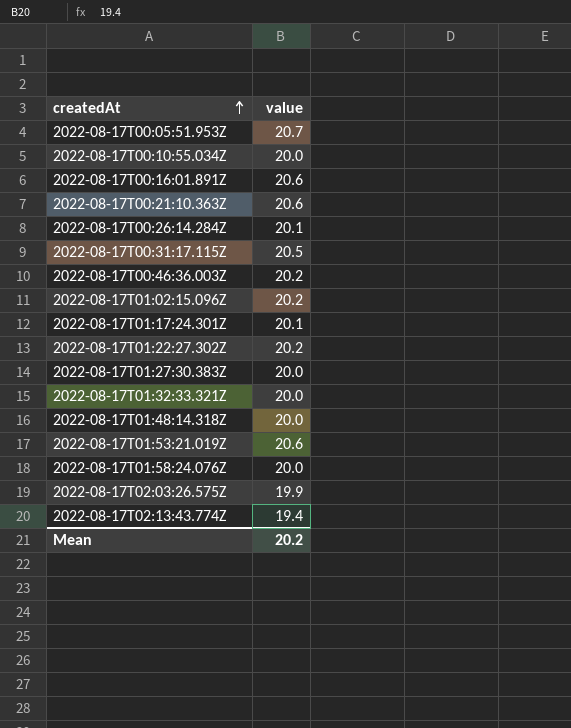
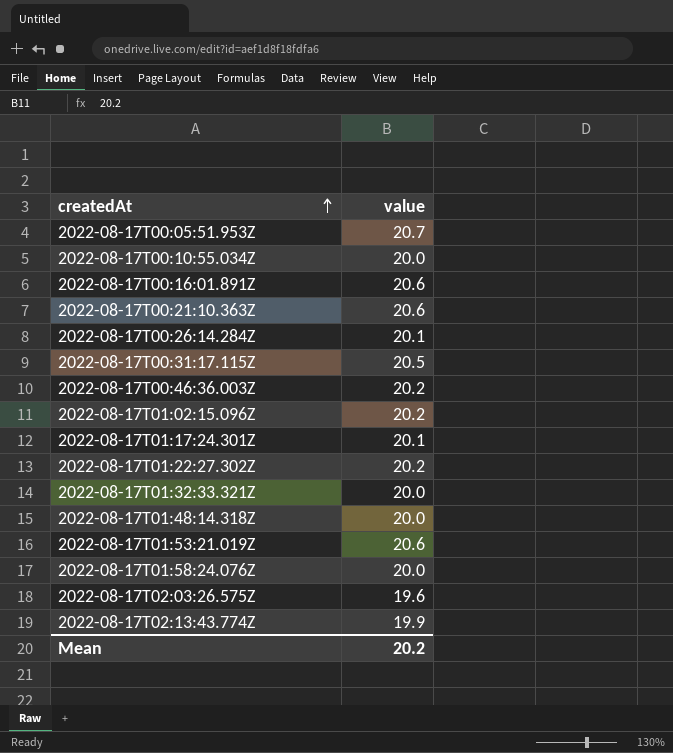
row 2022-08-17T01:27:30.383Z: 20.0 -> none
2022-08-17T02:03:26.575Z | value: 19.9 -> 19.6
2022-08-17T02:13:43.774Z | value: 19.4 -> 19.9

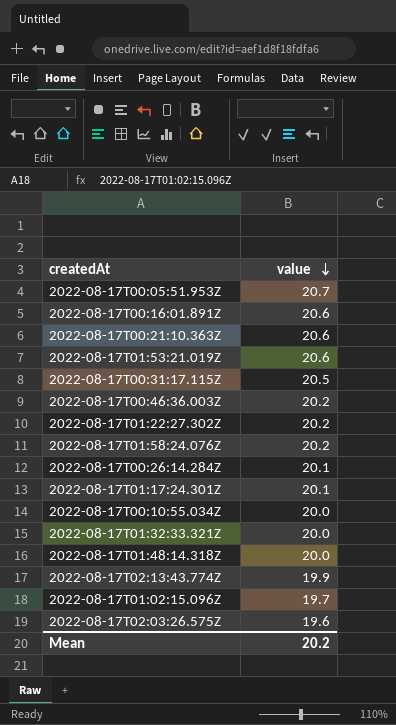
row order: createdAt ascending -> value descending
2022-08-17T01:58:24.076Z | value: 20.0 -> 20.2
2022-08-17T01:02:15.096Z | value: 20.2 -> 19.7

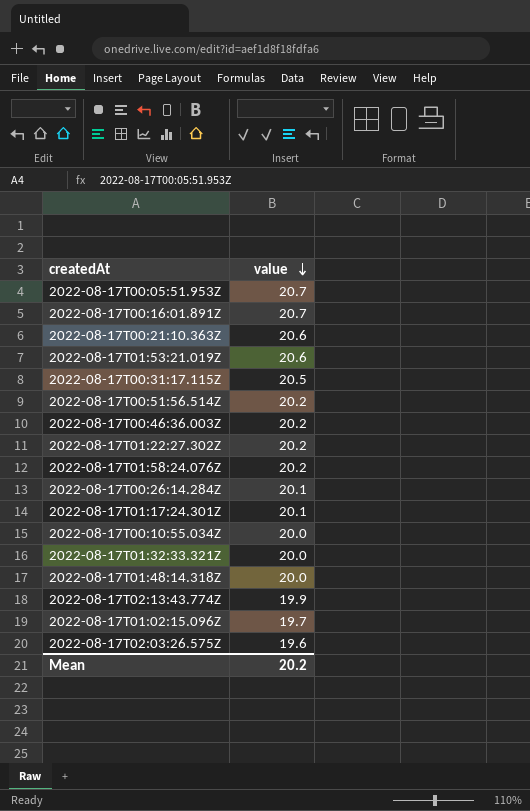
2022-08-17T00:16:01.891Z | value: 20.6 -> 20.7
row 2022-08-17T00:51:56.514Z: none -> 20.2

